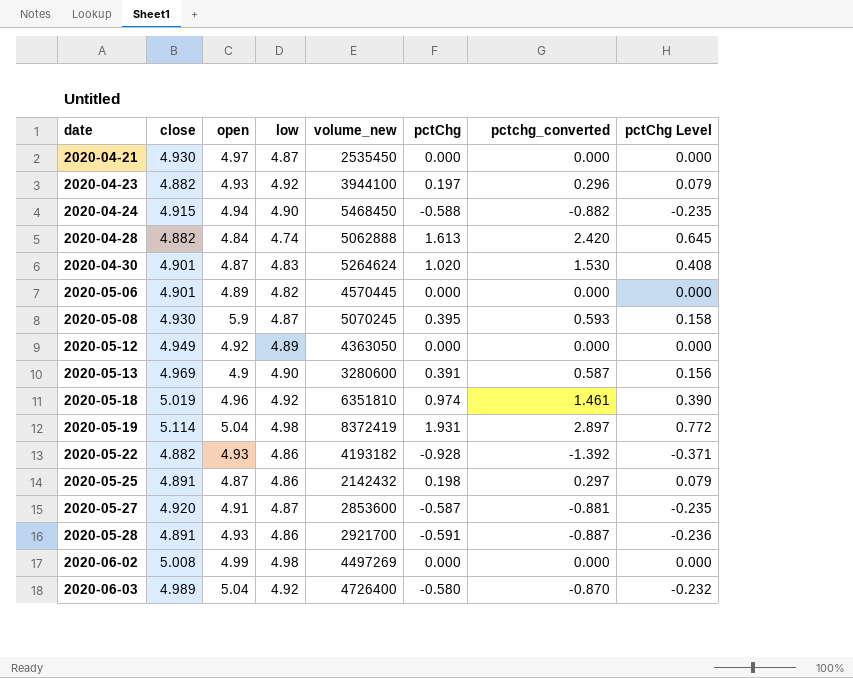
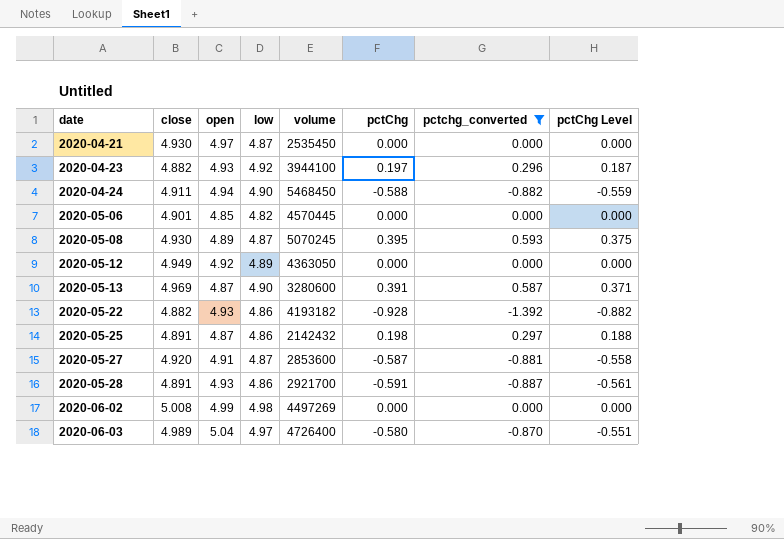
filter: none -> pctchg_converted <= 0.593
column name: volume_new -> volume
column pctChg Level | formula: [pctChg] * 0.4 -> [pctChg] * 0.95
2020-04-24 | close: 4.915 -> 4.911
2020-05-06 | open: 4.89 -> 4.85
2020-05-08 | open: 5.9 -> 4.89
2020-05-13 | open: 4.9 -> 4.87
2020-06-03 | low: 4.92 -> 4.97

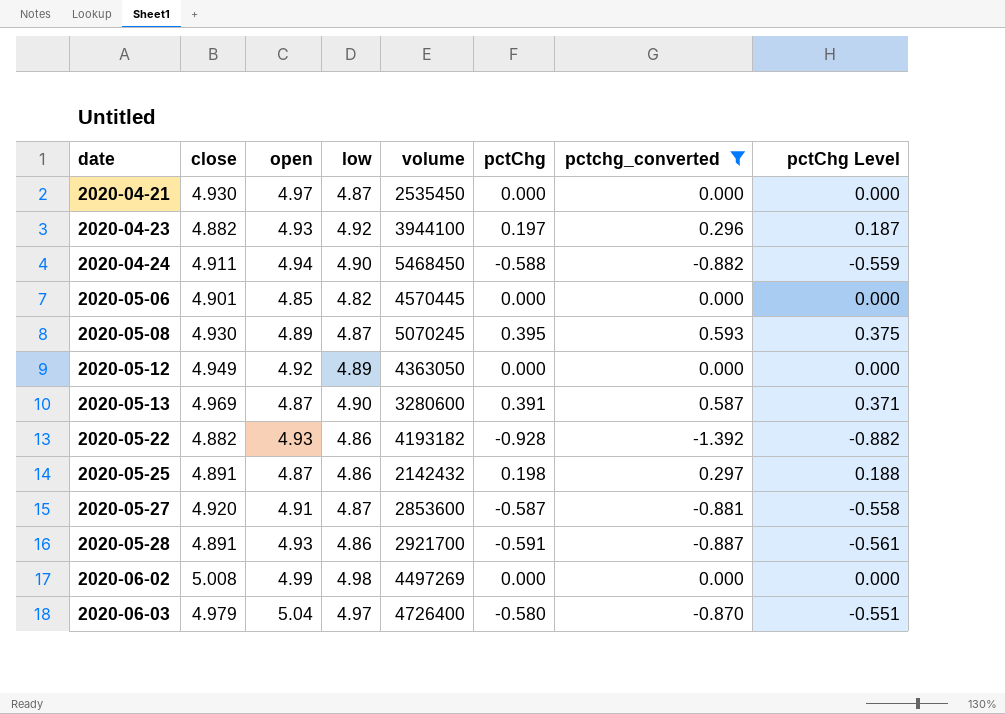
2020-06-03 | close: 4.989 -> 4.979

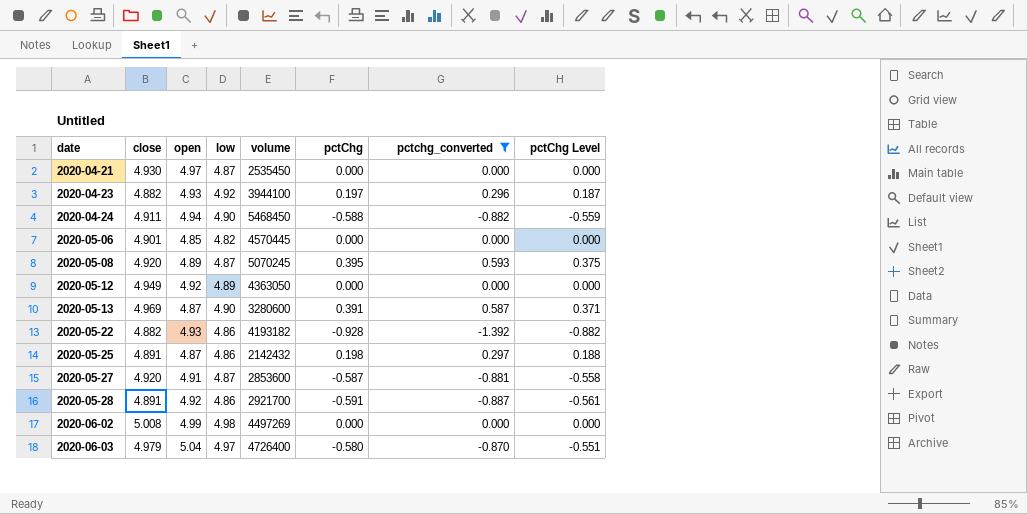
2020-05-08 | close: 4.930 -> 4.920
2020-05-28 | open: 4.93 -> 4.92

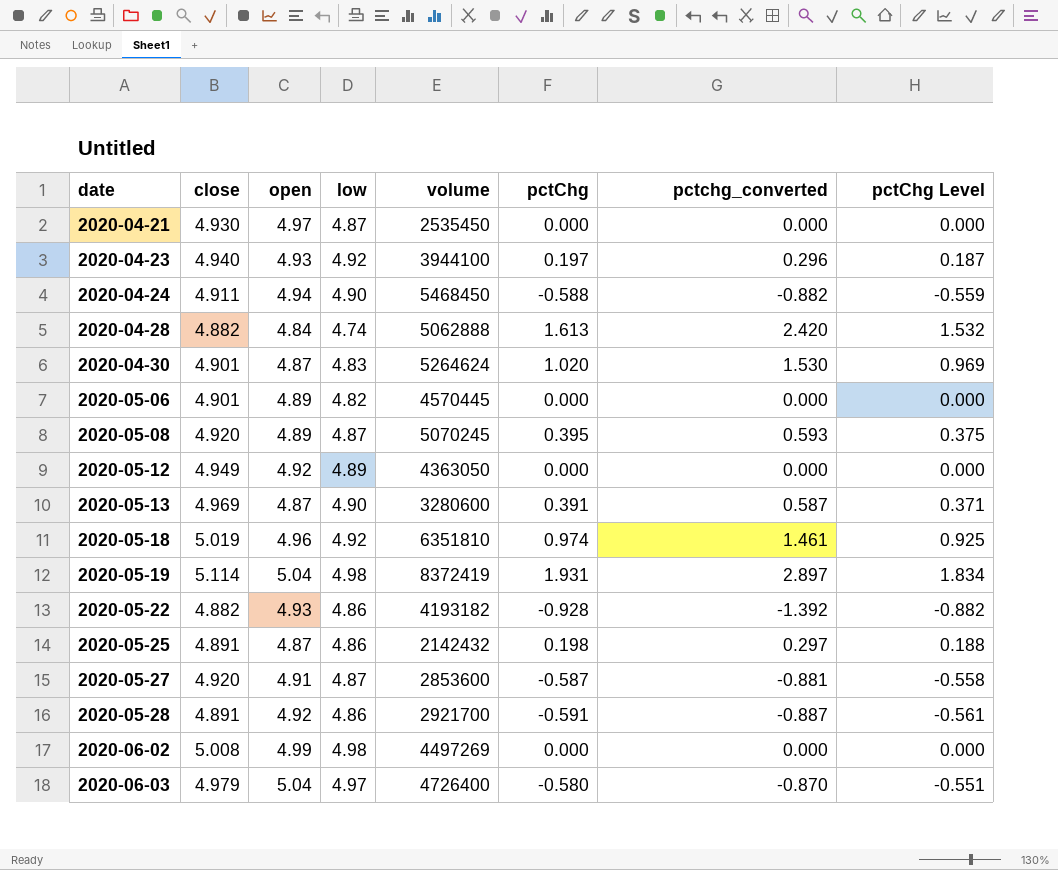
filter: pctchg_converted <= 0.593 -> none
2020-04-23 | close: 4.882 -> 4.940
2020-05-06 | open: 4.85 -> 4.89

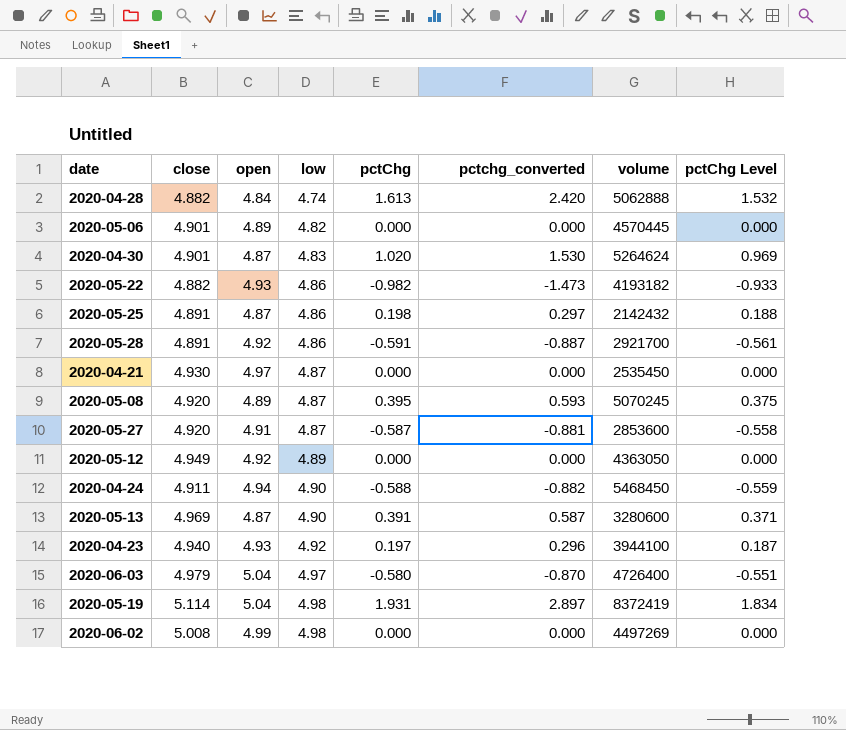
row order: date ascending -> low ascending
column volume | position: 5 -> 7
row 2020-05-18: 5.019 | 4.96 | 4.92 | 6351810 | 0.974 | 1.461 | 0.925 -> none
2020-05-22 | pctChg: -0.928 -> -0.982
2020-05-22 | pctchg_converted: -1.392 -> -1.473
2020-05-22 | pctChg Level: -0.882 -> -0.933

